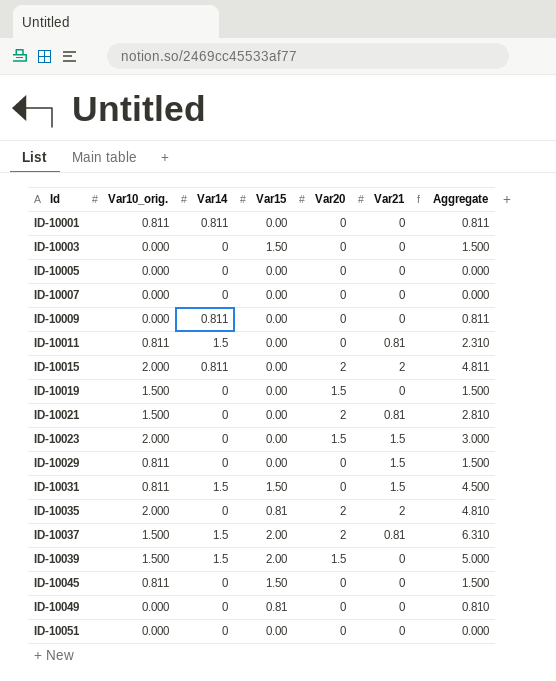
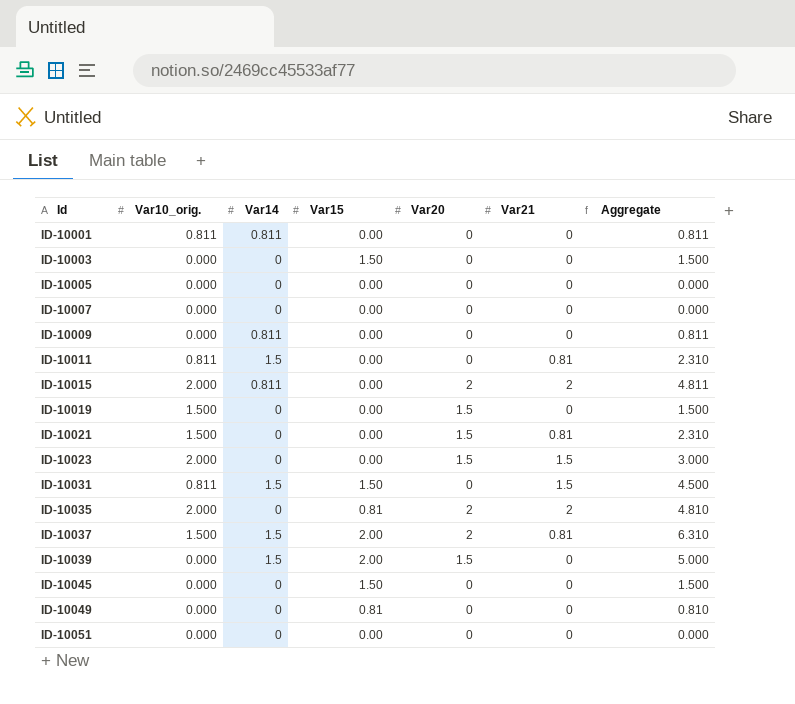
row ID-10029: 0.811 | 0 | 0.00 | 0 | 1.5 | 1.500 -> none
ID-10021 | Var20: 2 -> 1.5
ID-10021 | Aggregate: 2.810 -> 2.310
ID-10039 | Var10_orig.: 1.500 -> 0.000
ID-10045 | Var10_orig.: 0.811 -> 0.000

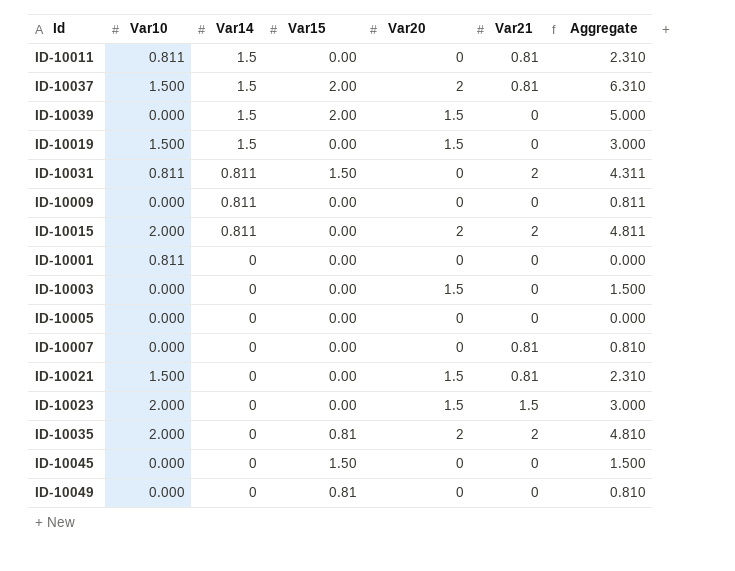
row order: Id ascending -> Var14 descending
column name: Var10_orig. -> Var10
row ID-10051: 0.000 | 0 | 0.00 | 0 | 0 | 0.000 -> none
ID-10019 | Var14: 0 -> 1.5
ID-10019 | Aggregate: 1.500 -> 3.000
ID-10031 | Var14: 1.5 -> 0.811
ID-10031 | Var21: 1.5 -> 2
ID-10031 | Aggregate: 4.500 -> 4.311
ID-10001 | Var14: 0.811 -> 0
ID-10001 | Aggregate: 0.811 -> 0.000
ID-10003 | Var15: 1.50 -> 0.00
ID-10003 | Var20: 0 -> 1.5
ID-10007 | Var21: 0 -> 0.81
ID-10007 | Aggregate: 0.000 -> 0.810

